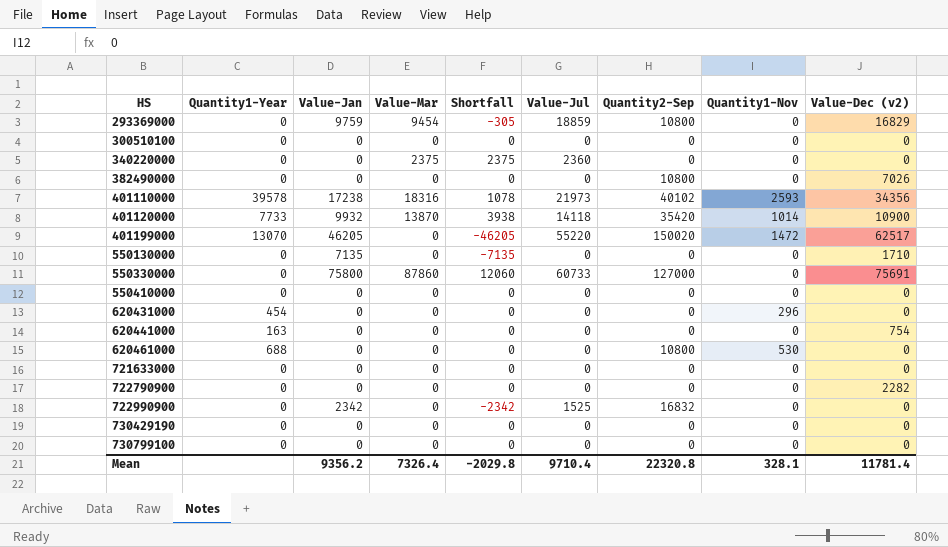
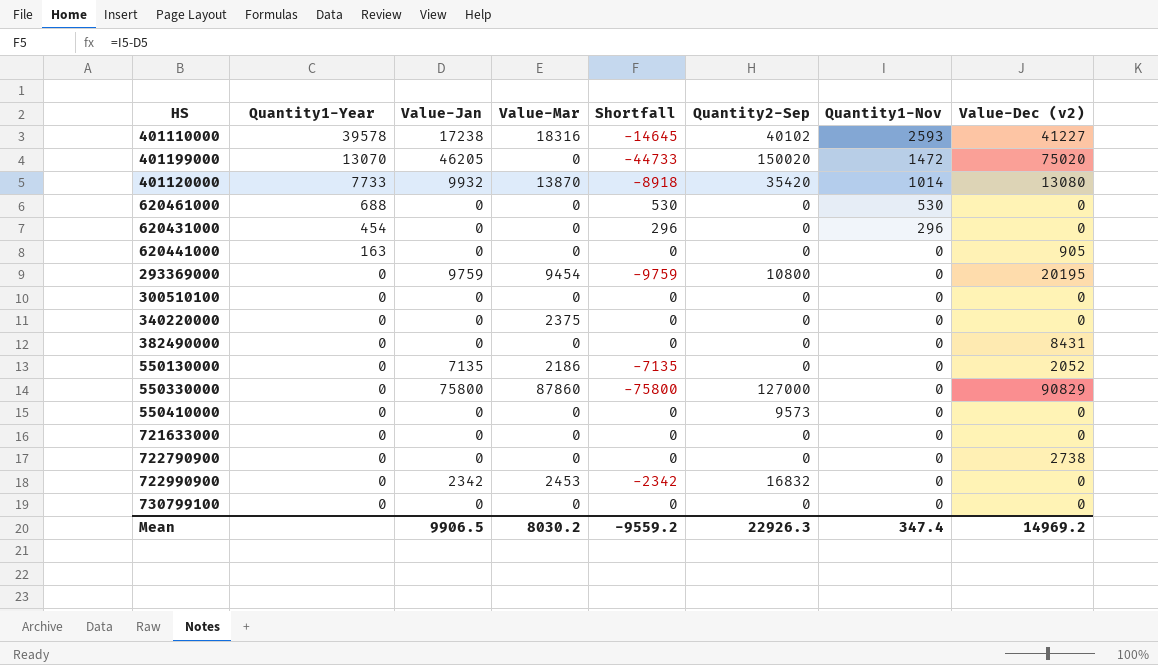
row order: HS ascending -> Quantity1-Year descending
column Value-Jul | position: 6 -> none
column Shortfall | formula: [Value-Mar] - [Value-Jan] -> [Quantity1-Nov] - [Value-Jan]
row 730429190: 0 | 0 | 0 | 0 | 0 | 0 | 0 | 0 -> none
401110000 | Value-Dec (v2): 34356 -> 41227
401199000 | Value-Dec (v2): 62517 -> 75020
401120000 | Value-Dec (v2): 10900 -> 13080
620461000 | Quantity2-Sep: 10800 -> 0
620441000 | Value-Dec (v2): 754 -> 905
293369000 | Value-Dec (v2): 16829 -> 20195
382490000 | Quantity2-Sep: 10800 -> 0
382490000 | Value-Dec (v2): 7026 -> 8431
550130000 | Value-Mar: 0 -> 2186
550130000 | Value-Dec (v2): 1710 -> 2052
550330000 | Value-Dec (v2): 75691 -> 90829
550410000 | Quantity2-Sep: 0 -> 9573
722790900 | Value-Dec (v2): 2282 -> 2738
722990900 | Value-Mar: 0 -> 2453
Mean | Value-Jan: 9356.2 -> 9906.5
Mean | Value-Mar: 7326.4 -> 8030.2
Mean | Shortfall: -2029.8 -> -9559.2
Mean | Quantity2-Sep: 22320.8 -> 22926.3
Mean | Quantity1-Nov: 328.1 -> 347.4
Mean | Value-Dec (v2): 11781.4 -> 14969.2

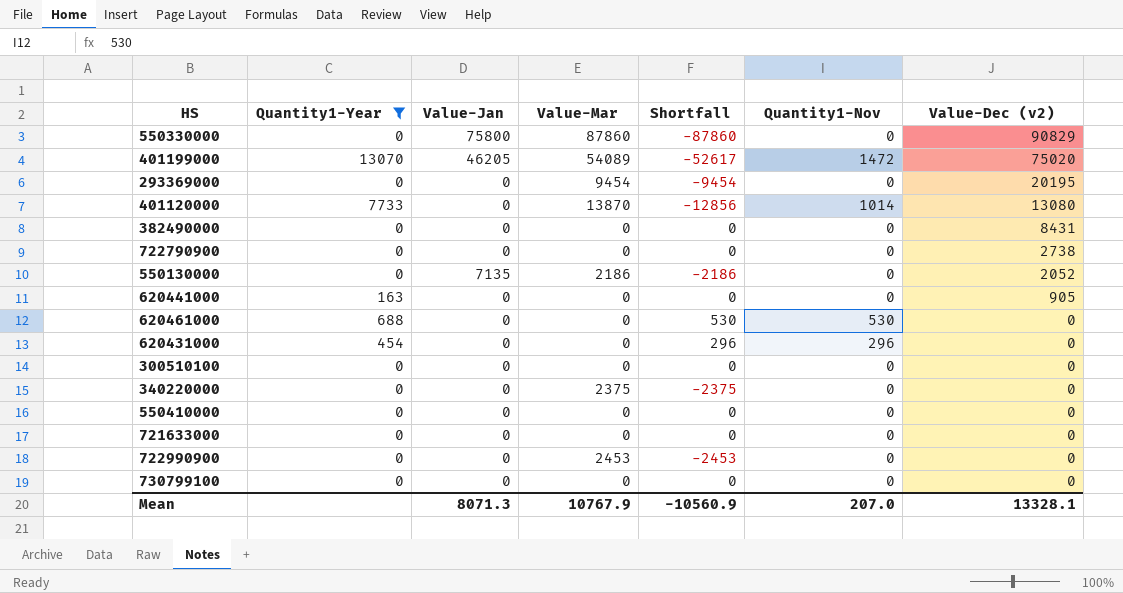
filter: none -> Quantity1-Year != 39578
row order: Quantity1-Year descending -> Value-Dec (v2) descending
column Quantity2-Sep | position: 6 -> none
column Shortfall | formula: [Quantity1-Nov] - [Value-Jan] -> [Quantity1-Nov] - [Value-Mar]
401199000 | Value-Mar: 0 -> 54089
293369000 | Value-Jan: 9759 -> 0
401120000 | Value-Jan: 9932 -> 0
722990900 | Value-Jan: 2342 -> 0
Mean | Value-Jan: 9906.5 -> 8071.3
Mean | Value-Mar: 8030.2 -> 10767.9
Mean | Shortfall: -9559.2 -> -10560.9
Mean | Quantity1-Nov: 347.4 -> 207.0
Mean | Value-Dec (v2): 14969.2 -> 13328.1

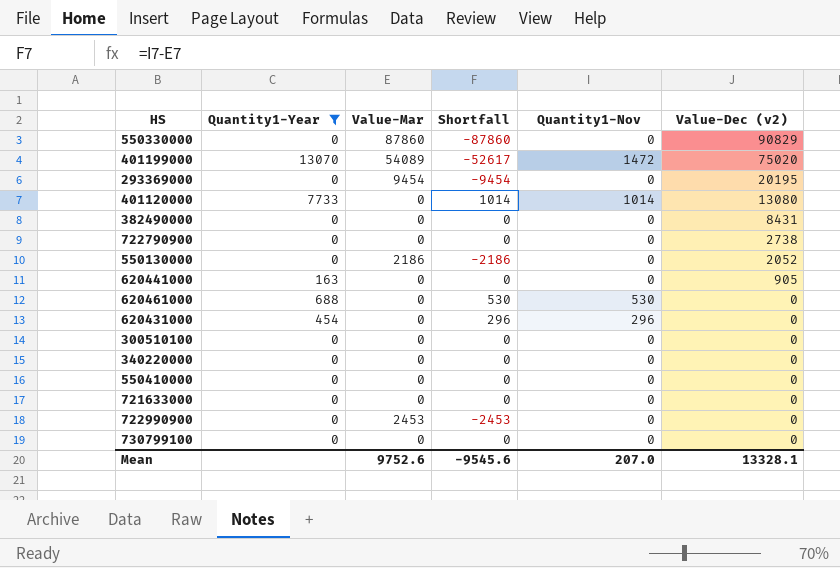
column Value-Jan | position: 3 -> none
401120000 | Value-Mar: 13870 -> 0
401120000 | Shortfall: -12856 -> 1014
340220000 | Value-Mar: 2375 -> 0
340220000 | Shortfall: -2375 -> 0
Mean | Value-Mar: 10767.9 -> 9752.6
Mean | Shortfall: -10560.9 -> -9545.6

